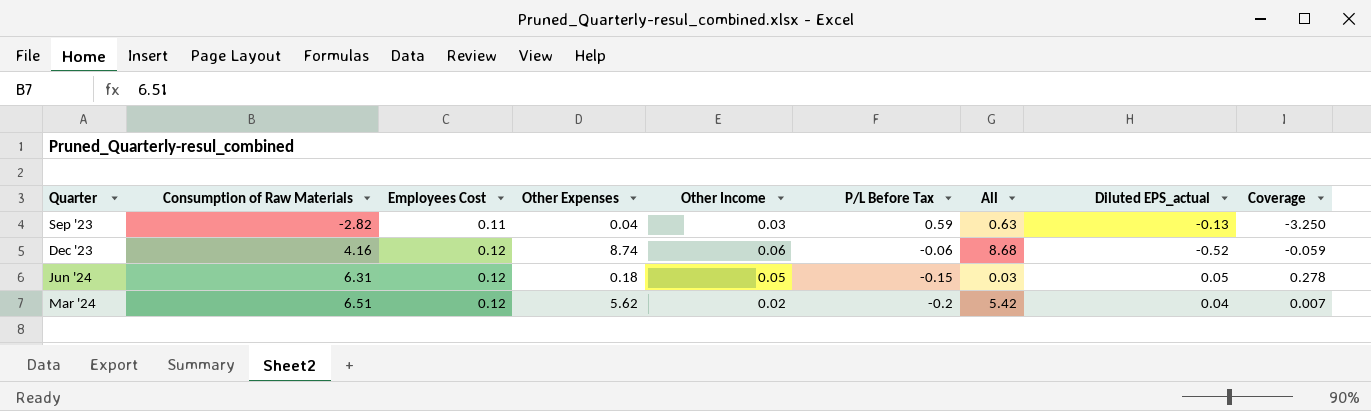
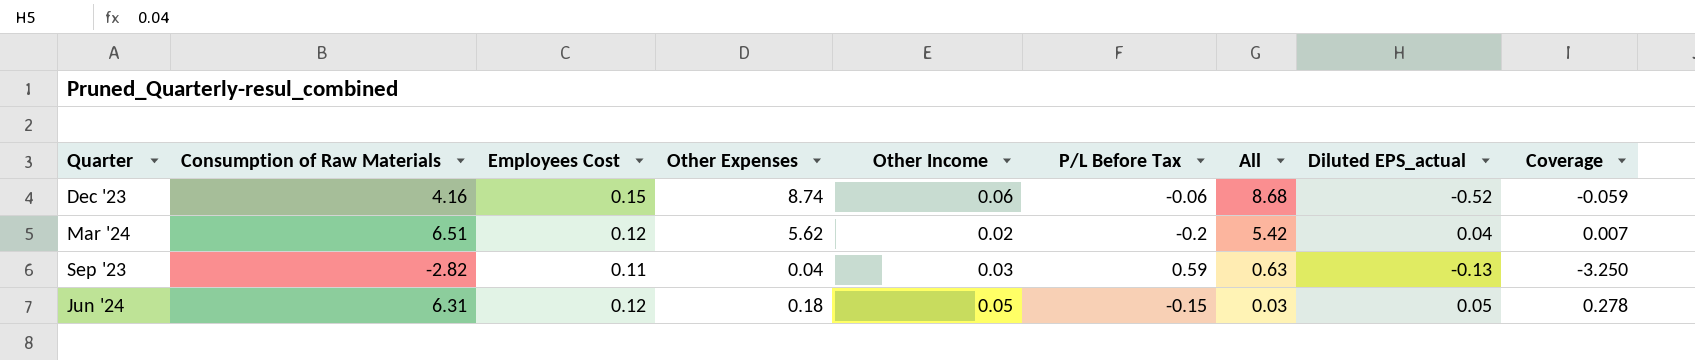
row order: Consumption of Raw Materials ascending -> All descending
Dec '23 | Employees Cost: 0.12 -> 0.15

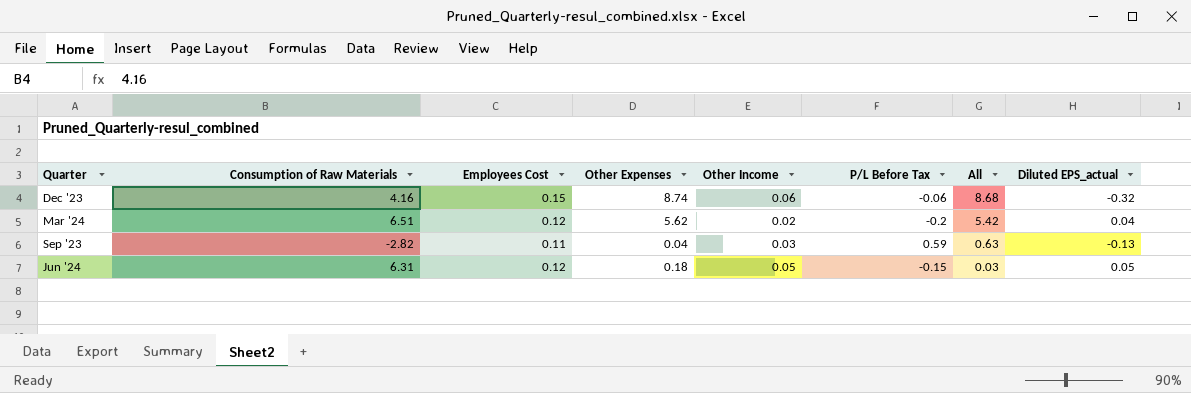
column Coverage | formula: [Diluted EPS_actual] / [Other Expenses] -> none
Dec '23 | Diluted EPS_actual: -0.52 -> -0.32

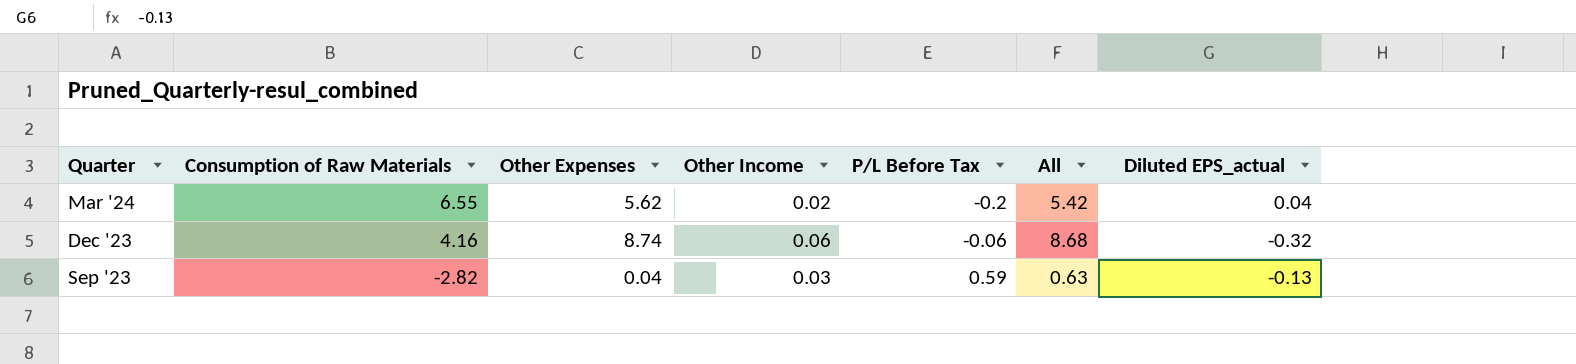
row order: All descending -> Quarter descending
column Employees Cost | position: 3 -> none
row Jun '24: 6.31 | 0.12 | 0.18 | 0.05 | -0.15 | 0.03 | 0.05 -> none
Mar '24 | Consumption of Raw Materials: 6.51 -> 6.55

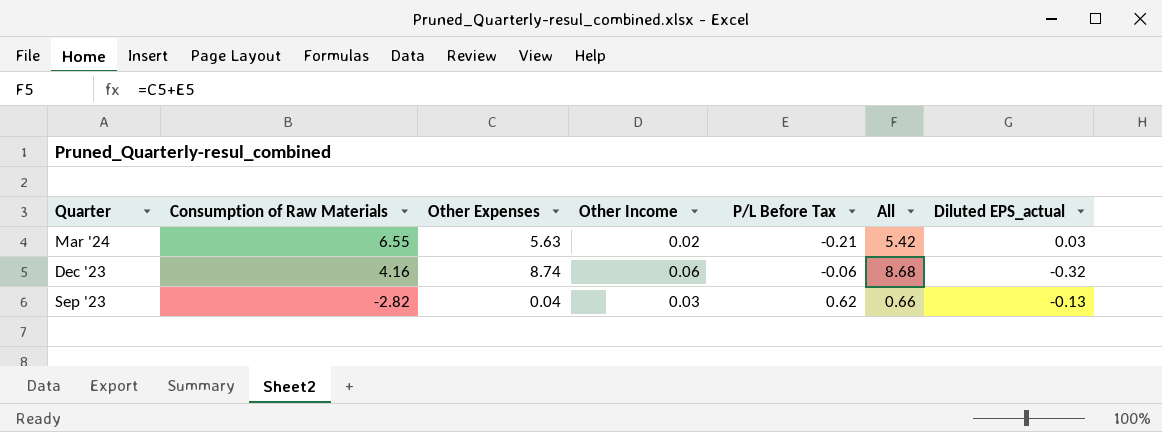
Mar '24 | Other Expenses: 5.62 -> 5.63
Mar '24 | P/L Before Tax: -0.2 -> -0.21
Mar '24 | Diluted EPS_actual: 0.04 -> 0.03
Sep '23 | P/L Before Tax: 0.59 -> 0.62
Sep '23 | All: 0.63 -> 0.66

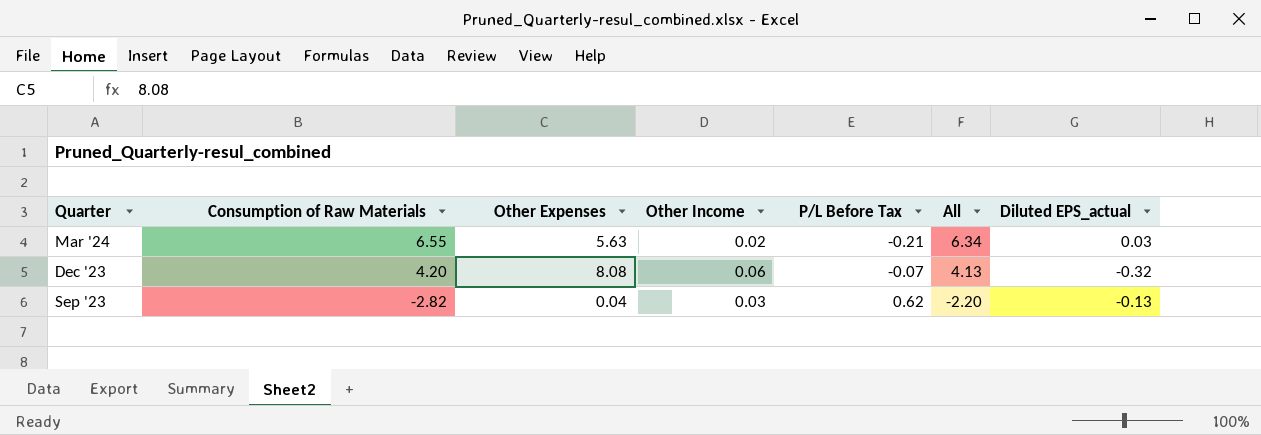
column All | formula: [Other Expenses] + [P/L Before Tax] -> [Consumption of Raw Materials] + [P/L Before Tax]
Dec '23 | Consumption of Raw Materials: 4.16 -> 4.20
Dec '23 | Other Expenses: 8.74 -> 8.08
Dec '23 | P/L Before Tax: -0.06 -> -0.07

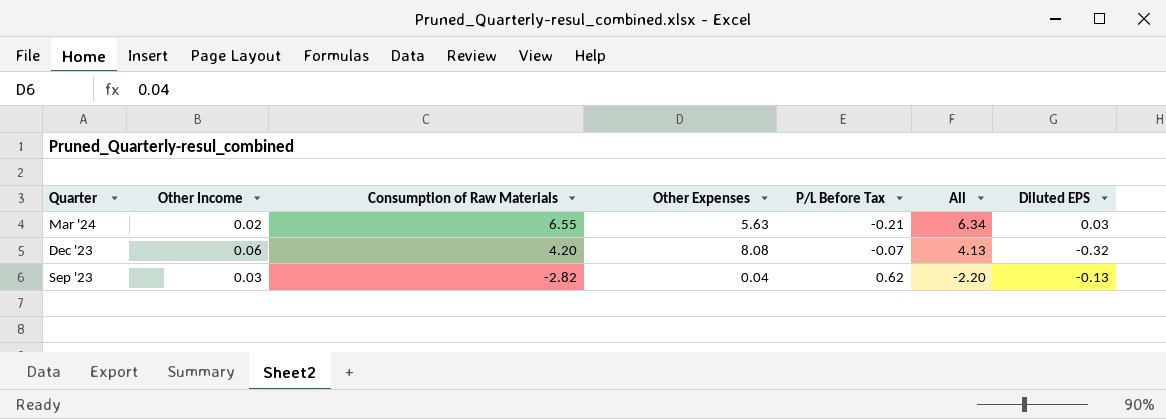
column Other Income | position: 4 -> 2
column name: Diluted EPS_actual -> Diluted EPS

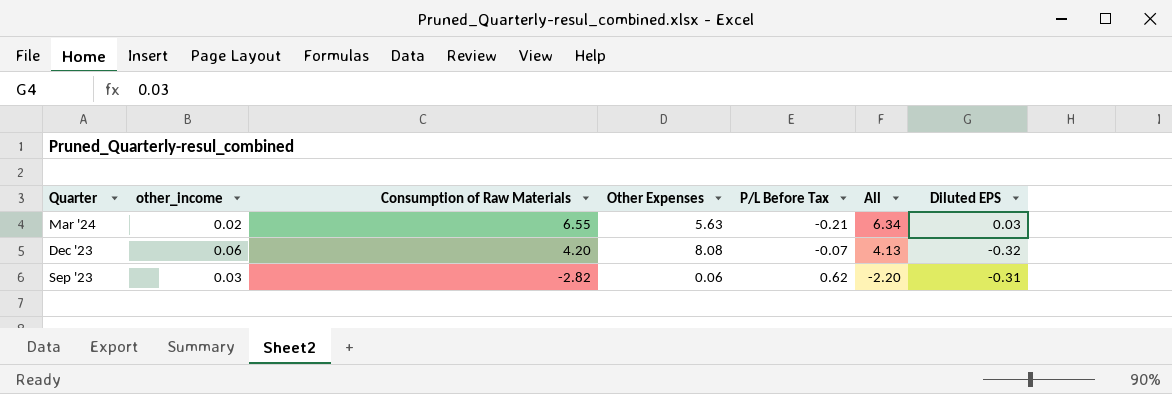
column name: Other Income -> other_income
Sep '23 | Other Expenses: 0.04 -> 0.06
Sep '23 | Diluted EPS: -0.13 -> -0.31

